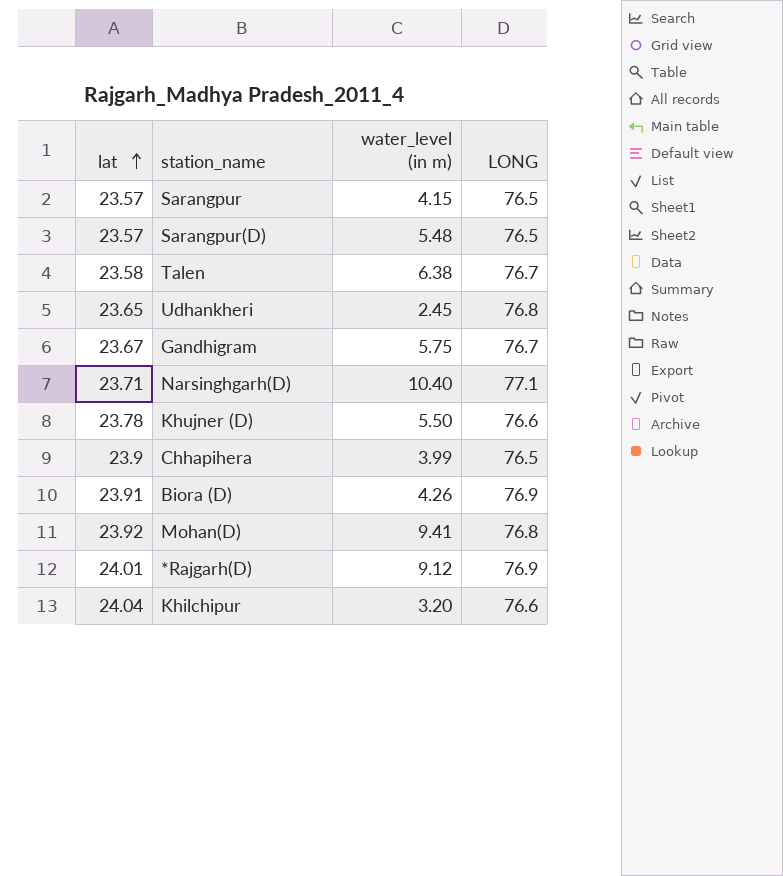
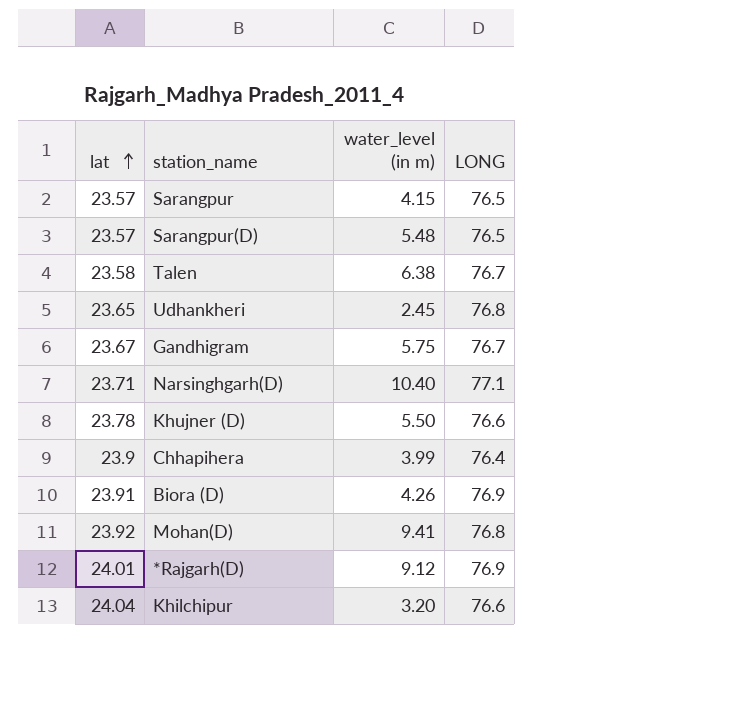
Chhapihera | LONG: 76.5 -> 76.4

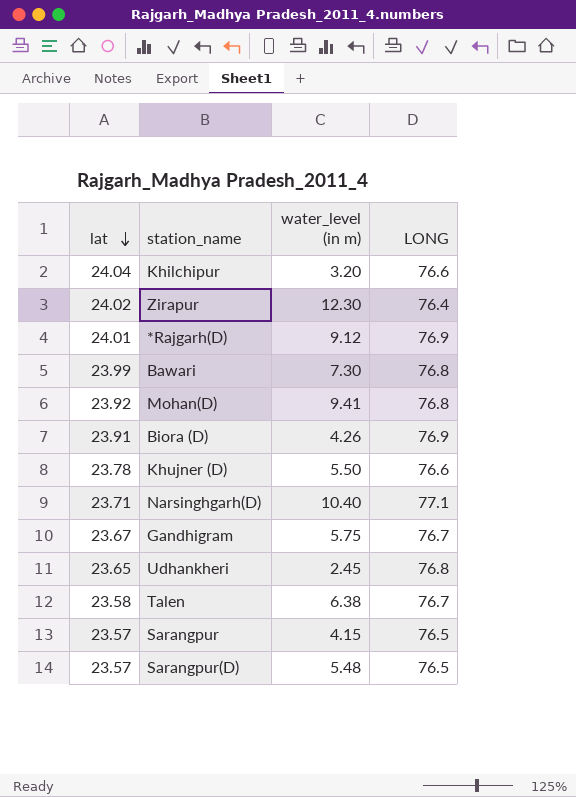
row order: lat ascending -> lat descending
row Chhapihera: 23.9 | 3.99 | 76.4 -> none
row Zirapur: none -> 24.02 | 12.30 | 76.4
row Bawari: none -> 23.99 | 7.30 | 76.8

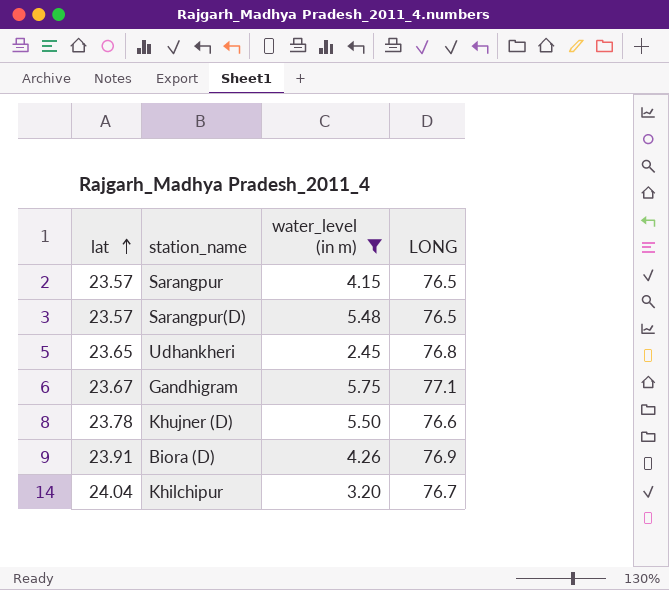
filter: none -> water_level (in m) <= 5.75
row order: lat descending -> lat ascending
Gandhigram | LONG: 76.7 -> 77.1
Khilchipur | LONG: 76.6 -> 76.7

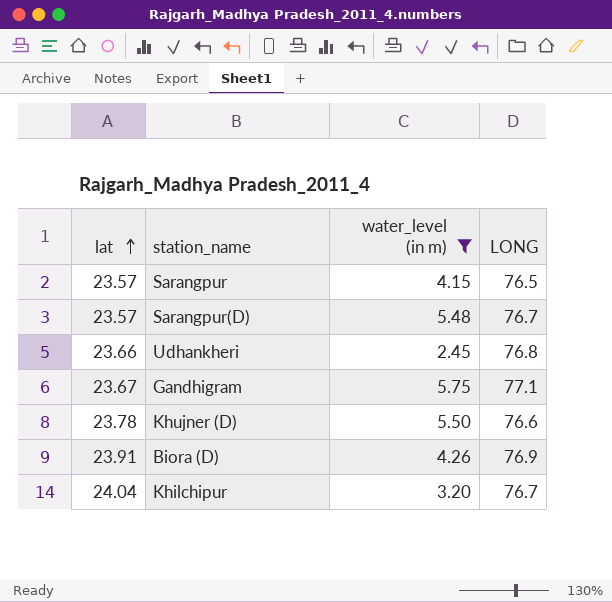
Sarangpur(D) | LONG: 76.5 -> 76.7
Udhankheri | lat: 23.65 -> 23.66

